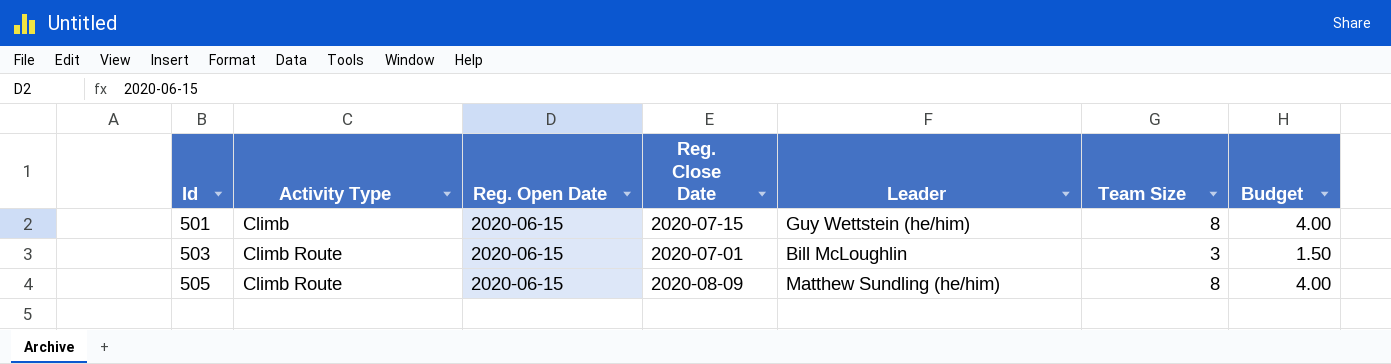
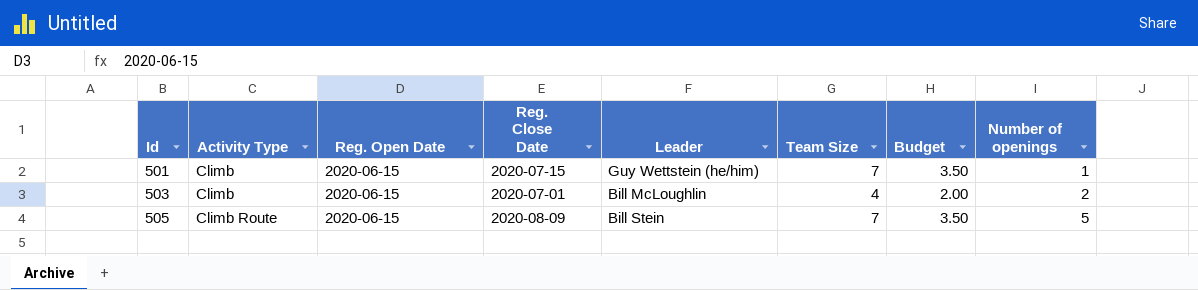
column Number of openings | position: none -> 8
501 | Team Size: 8 -> 7
501 | Budget: 4.00 -> 3.50
503 | Activity Type: Climb Route -> Climb
503 | Team Size: 3 -> 4
503 | Budget: 1.50 -> 2.00
505 | Leader: Matthew Sundling (he/him) -> Bill Stein
505 | Team Size: 8 -> 7
505 | Budget: 4.00 -> 3.50

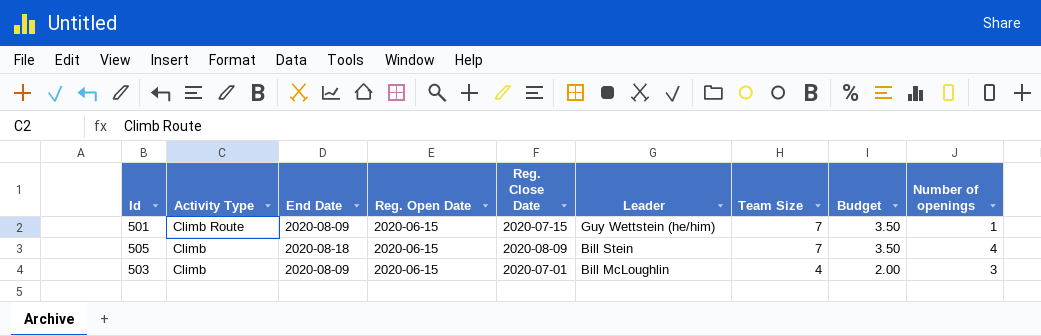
row order: Id ascending -> Activity Type descending
column End Date | position: none -> 3
501 | Activity Type: Climb -> Climb Route
505 | Activity Type: Climb Route -> Climb
505 | Number of openings: 5 -> 4
503 | Number of openings: 2 -> 3

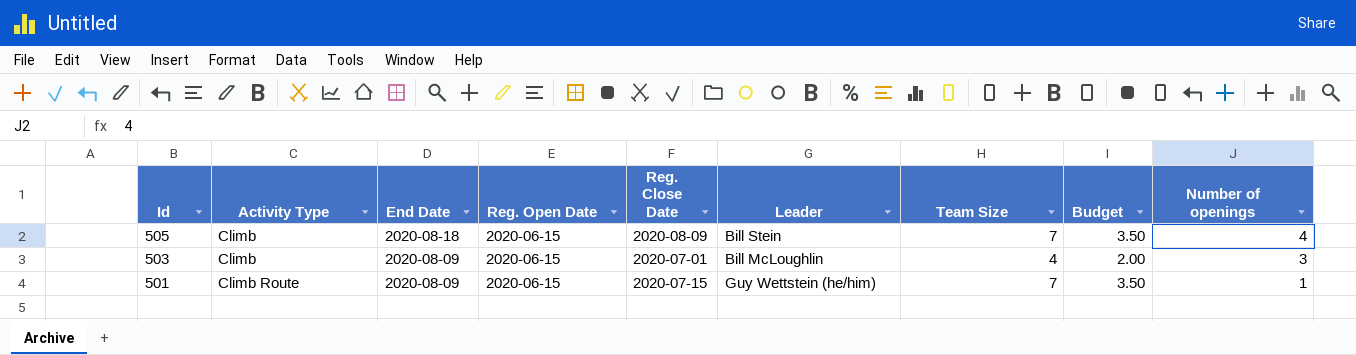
row order: Activity Type descending -> Id descending

